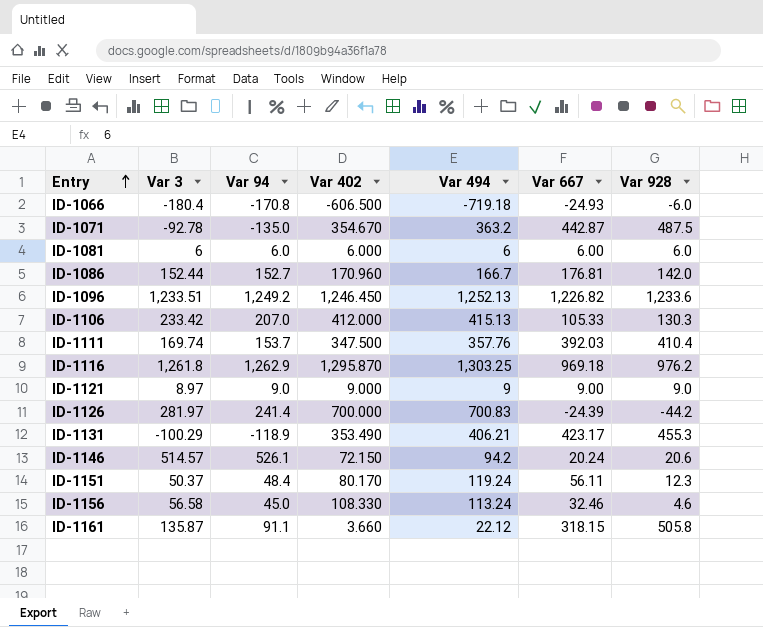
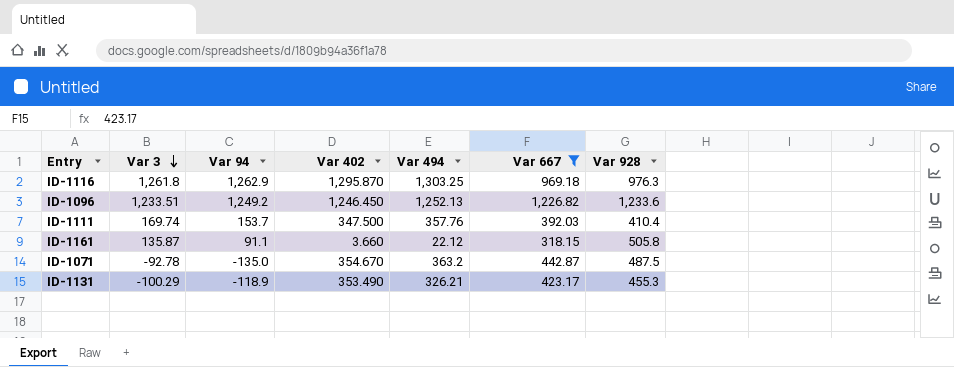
filter: none -> Var 667 >= 318.15
row order: Entry ascending -> Var 3 descending
ID-1116 | Var 928: 976.2 -> 976.3
ID-1131 | Var 494: 406.21 -> 326.21

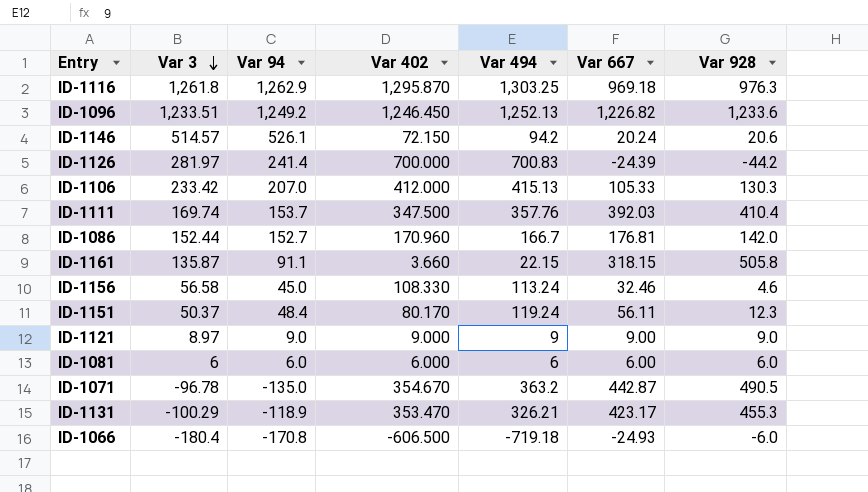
filter: Var 667 >= 318.15 -> none
ID-1161 | Var 494: 22.12 -> 22.15
ID-1071 | Var 3: -92.78 -> -96.78
ID-1071 | Var 928: 487.5 -> 490.5
ID-1131 | Var 402: 353.490 -> 353.470

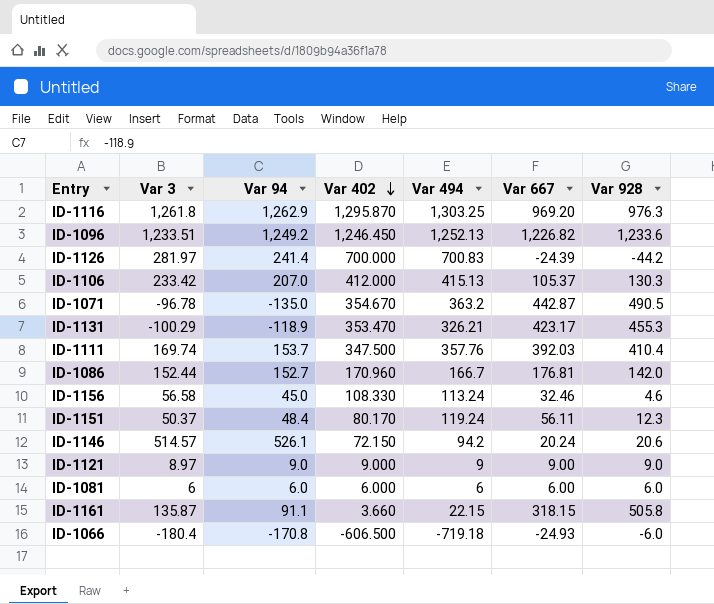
row order: Var 3 descending -> Var 402 descending
ID-1116 | Var 667: 969.18 -> 969.20
ID-1106 | Var 667: 105.33 -> 105.37

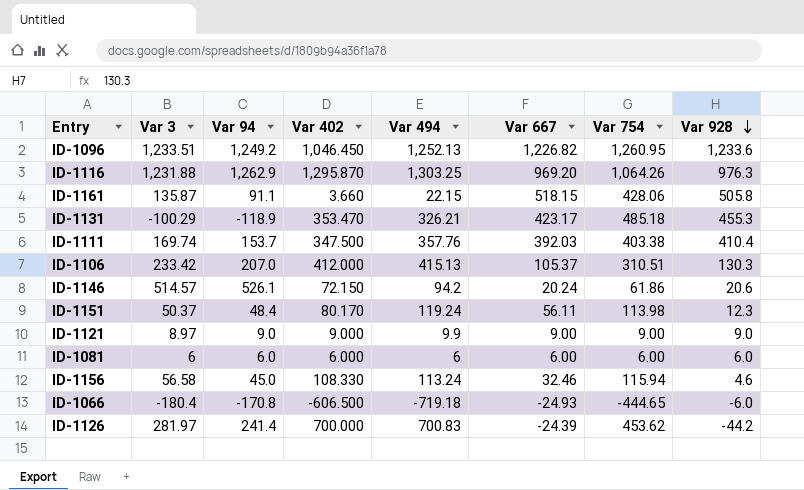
row order: Var 402 descending -> Var 928 descending
column Var 754 | position: none -> 7
row ID-1071: -96.78 | -135.0 | 354.670 | 363.2 | 442.87 | 490.5 -> none
row ID-1086: 152.44 | 152.7 | 170.960 | 166.7 | 176.81 | 142.0 -> none
ID-1096 | Var 402: 1,246.450 -> 1,046.450
ID-1116 | Var 3: 1,261.8 -> 1,231.88
ID-1161 | Var 667: 318.15 -> 518.15
ID-1121 | Var 494: 9 -> 9.9

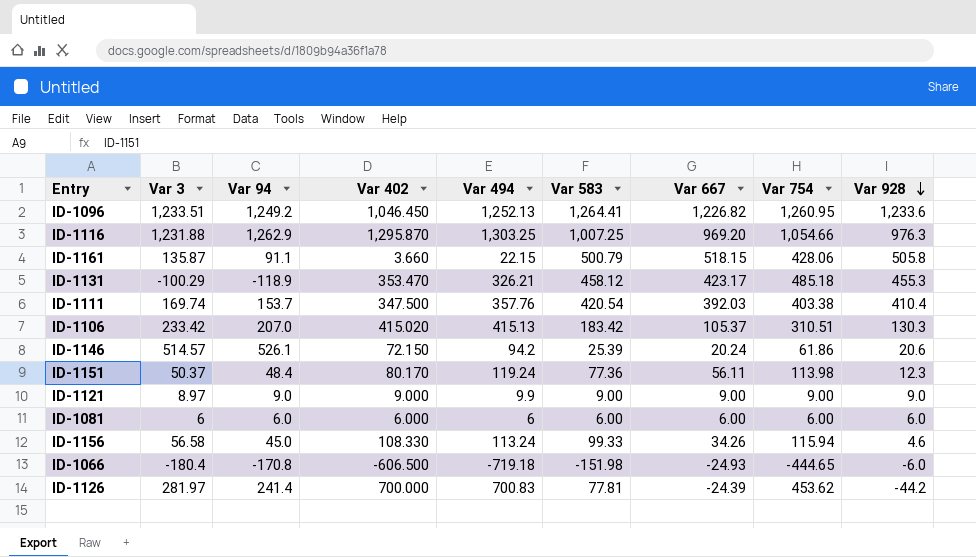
column Var 583 | position: none -> 6
ID-1116 | Var 754: 1,064.26 -> 1,054.66
ID-1106 | Var 402: 412.000 -> 415.020
ID-1156 | Var 667: 32.46 -> 34.26

